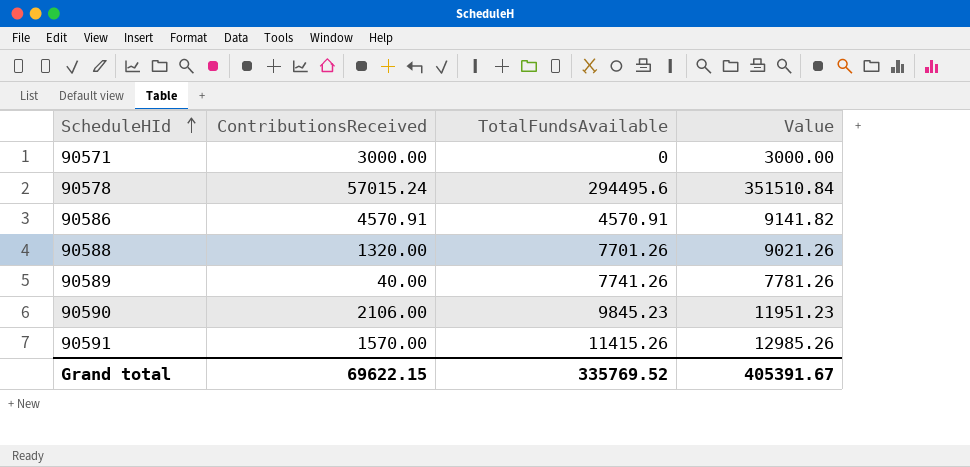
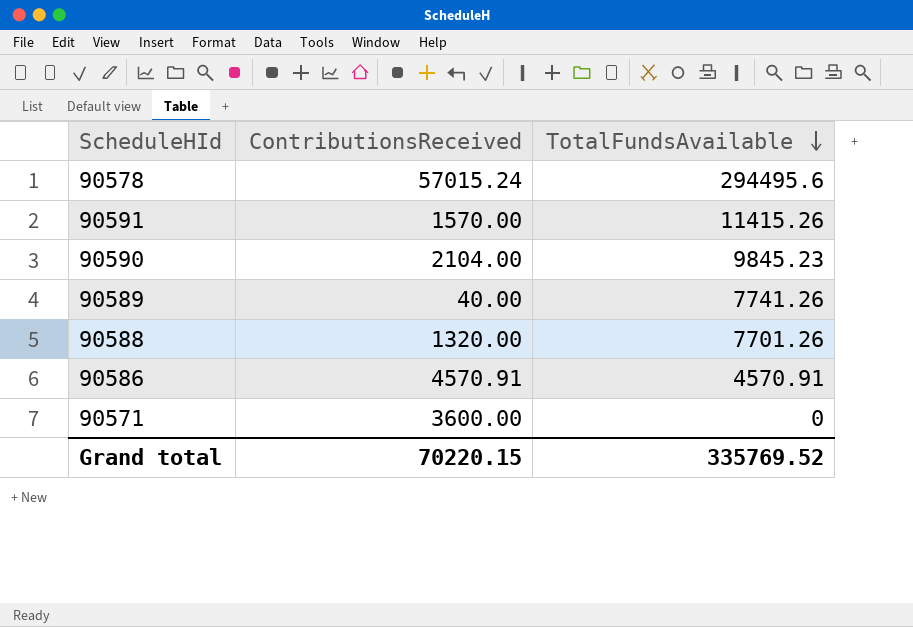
row order: ScheduleHId ascending -> TotalFundsAvailable descending
column Value | formula: [ContributionsReceived] + [TotalFundsAvailable] -> none
90590 | ContributionsReceived: 2106.00 -> 2104.00
90571 | ContributionsReceived: 3000.00 -> 3600.00
Grand total | ContributionsReceived: 69622.15 -> 70220.15

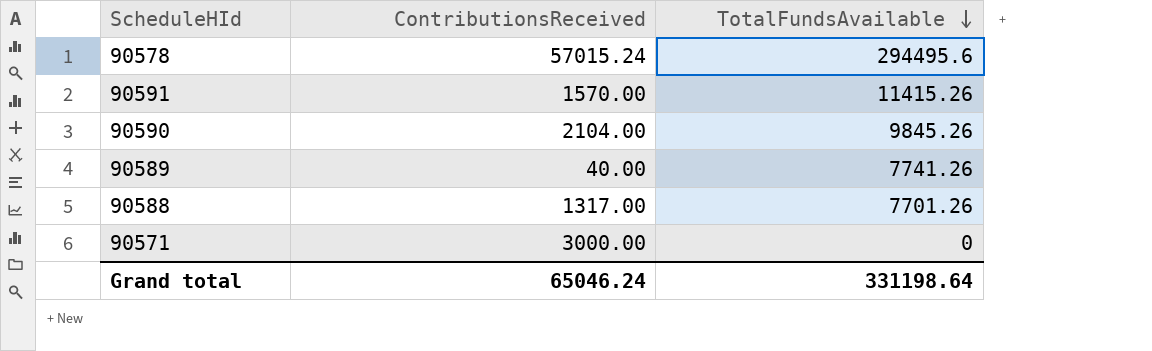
row 90586: 4570.91 | 4570.91 -> none
90590 | TotalFundsAvailable: 9845.23 -> 9845.26
90588 | ContributionsReceived: 1320.00 -> 1317.00
90571 | ContributionsReceived: 3600.00 -> 3000.00
Grand total | ContributionsReceived: 70220.15 -> 65046.24
Grand total | TotalFundsAvailable: 335769.52 -> 331198.64

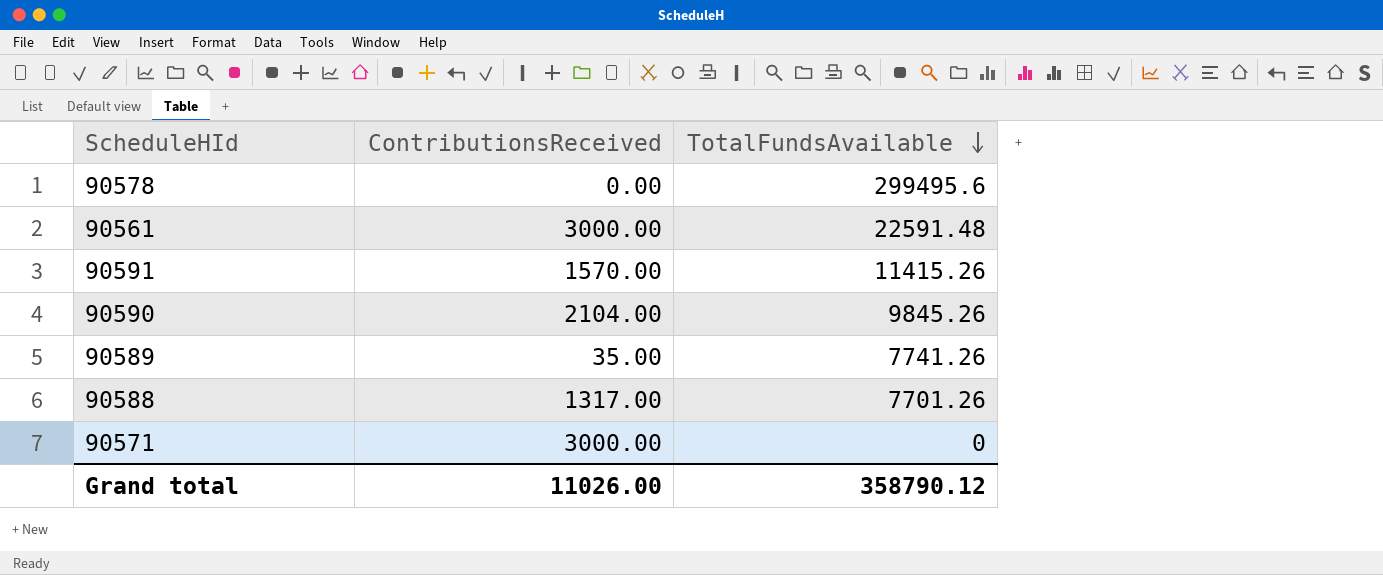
90578 | ContributionsReceived: 57015.24 -> 0.00
90578 | TotalFundsAvailable: 294495.6 -> 299495.6
row 90561: none -> 3000.00 | 22591.48
90589 | ContributionsReceived: 40.00 -> 35.00
Grand total | ContributionsReceived: 65046.24 -> 11026.00
Grand total | TotalFundsAvailable: 331198.64 -> 358790.12

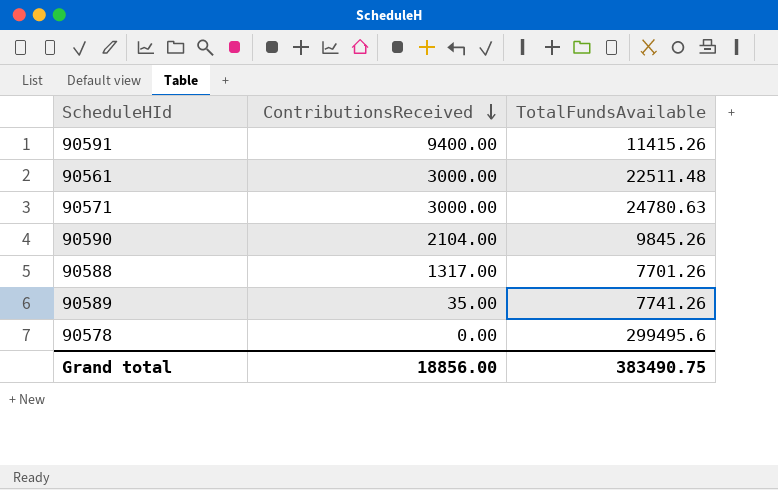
row order: TotalFundsAvailable descending -> ContributionsReceived descending
90591 | ContributionsReceived: 1570.00 -> 9400.00
90561 | TotalFundsAvailable: 22591.48 -> 22511.48
90571 | TotalFundsAvailable: 0 -> 24780.63
Grand total | ContributionsReceived: 11026.00 -> 18856.00
Grand total | TotalFundsAvailable: 358790.12 -> 383490.75

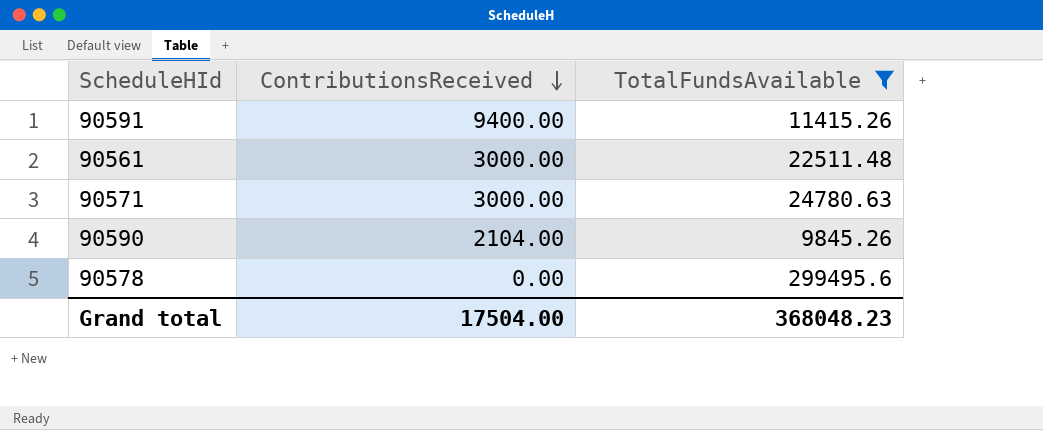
filter: none -> TotalFundsAvailable >= 9845.26
Grand total | ContributionsReceived: 18856.00 -> 17504.00
Grand total | TotalFundsAvailable: 383490.75 -> 368048.23

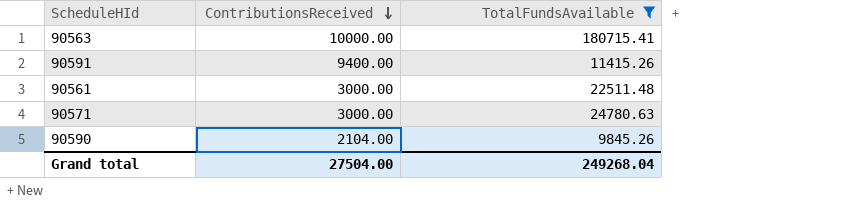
row 90578: 0.00 | 299495.6 -> none
row 90563: none -> 10000.00 | 180715.41
Grand total | ContributionsReceived: 17504.00 -> 27504.00
Grand total | TotalFundsAvailable: 368048.23 -> 249268.04

